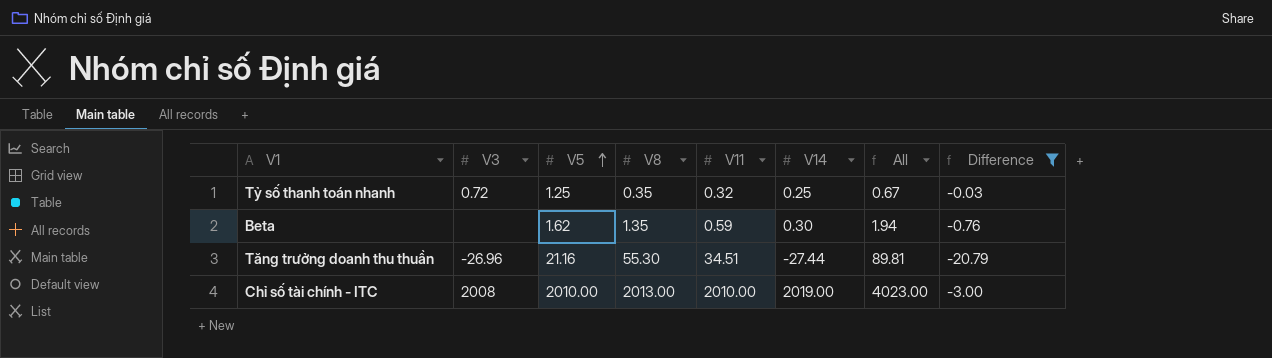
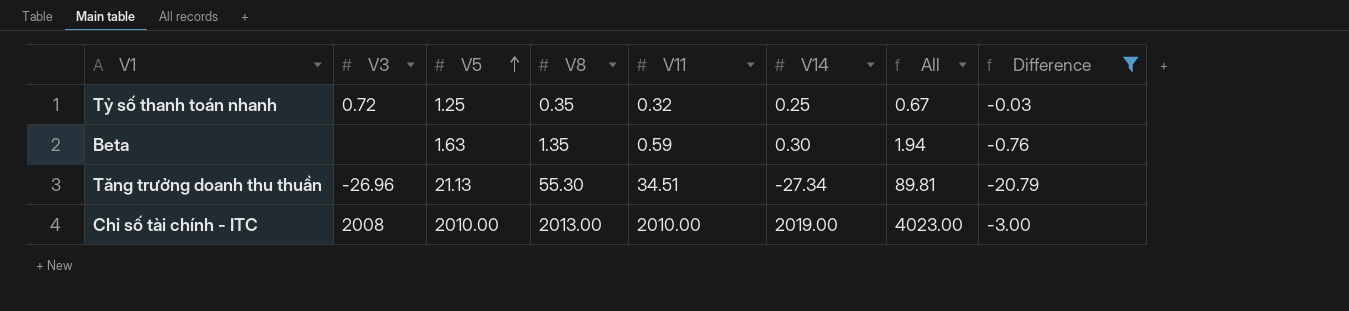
Beta | V5: 1.62 -> 1.63
Tăng trưởng doanh thu thuần | V5: 21.16 -> 21.13
Tăng trưởng doanh thu thuần | V14: -27.44 -> -27.34

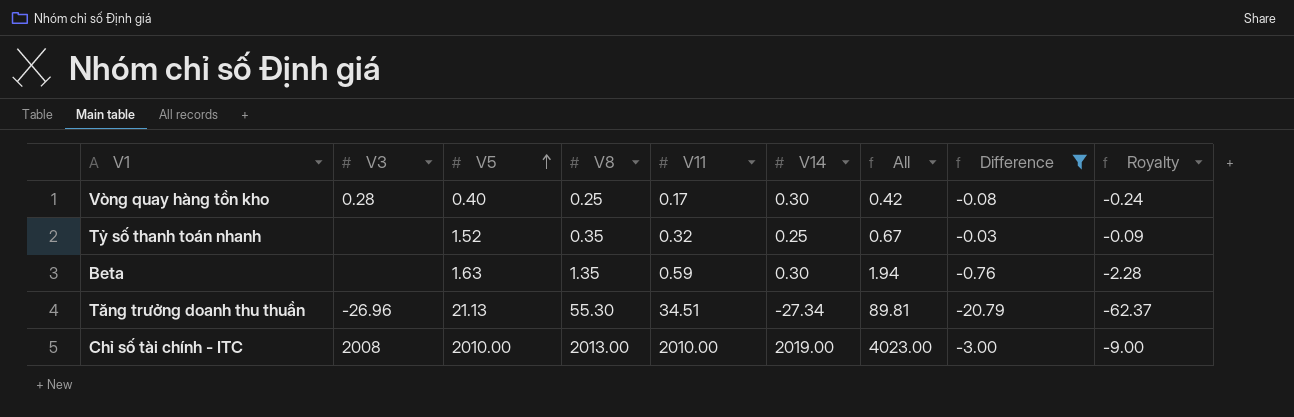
column Royalty | formula: none -> [Difference] * 3
row Vòng quay hàng tồn kho: none -> 0.28 | 0.40 | 0.25 | 0.17 | 0.30 | 0.42 | -0.08 | -0.24
Tỷ số thanh toán nhanh | V3: 0.72 -> none
Tỷ số thanh toán nhanh | V5: 1.25 -> 1.52

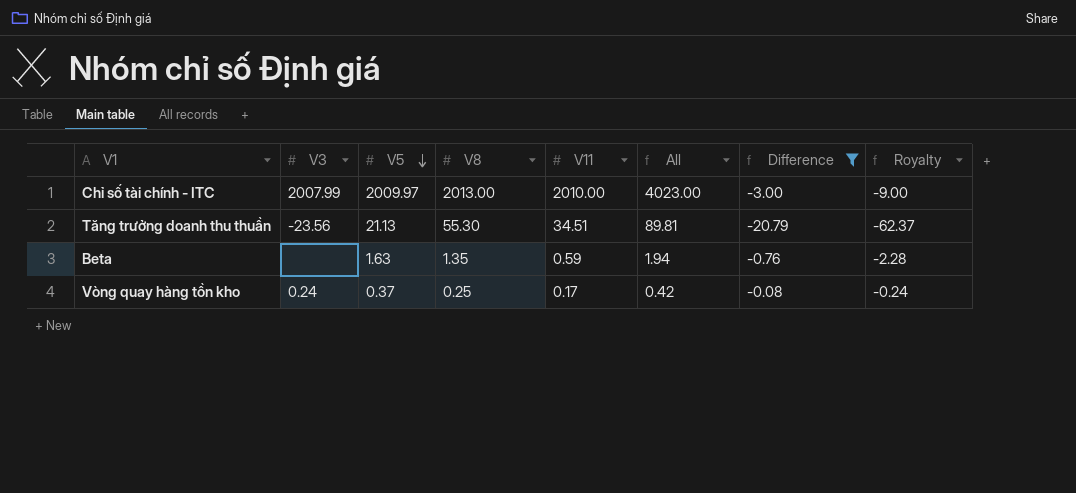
row order: V5 ascending -> V5 descending
column V14 | position: 6 -> none
row Tỷ số thanh toán nhanh: none | 1.52 | 0.35 | 0.32 | 0.25 | 0.67 | -0.03 | -0.09 -> none
Chỉ số tài chính - ITC | V3: 2008 -> 2007.99
Chỉ số tài chính - ITC | V5: 2010.00 -> 2009.97
Tăng trưởng doanh thu thuần | V3: -26.96 -> -23.56
Vòng quay hàng tồn kho | V3: 0.28 -> 0.24
Vòng quay hàng tồn kho | V5: 0.40 -> 0.37

